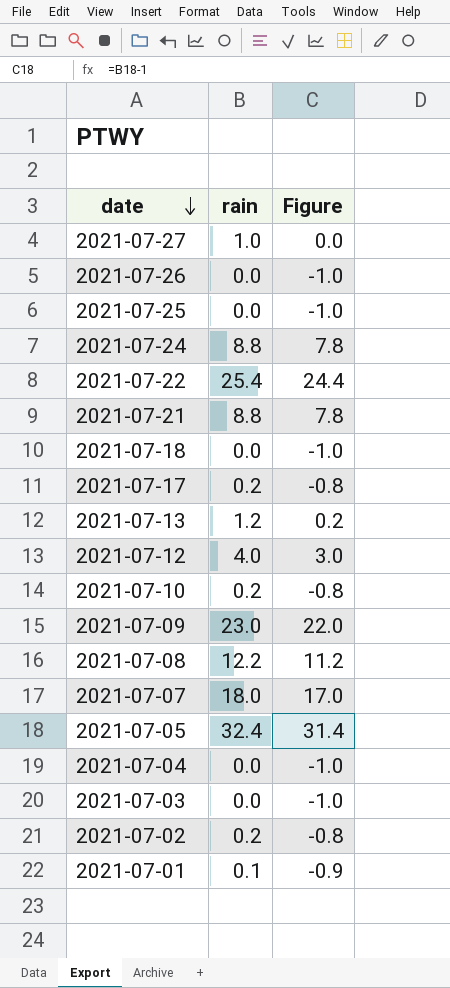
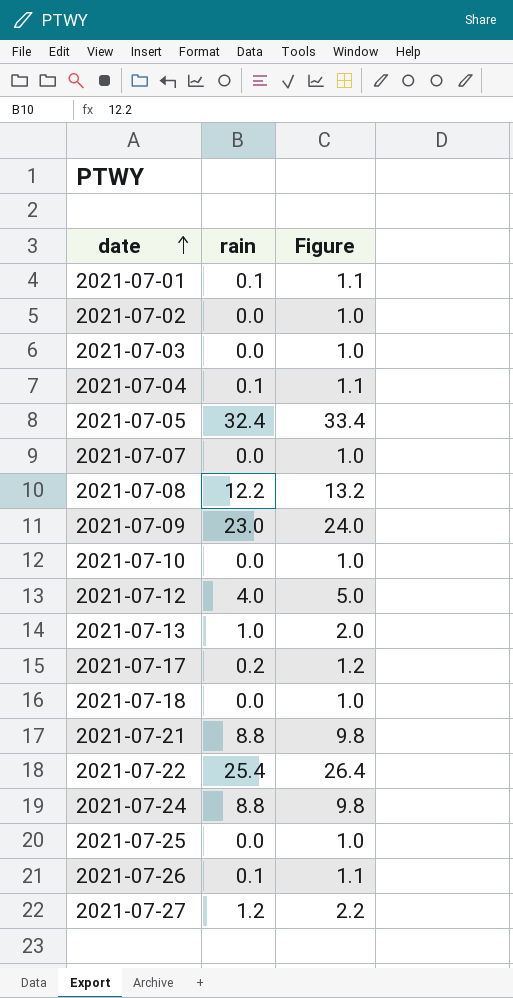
row order: date descending -> date ascending
column Figure | formula: [rain] - 1 -> [rain] + 1
2021-07-02 | rain: 0.2 -> 0.0
2021-07-04 | rain: 0.0 -> 0.1
2021-07-07 | rain: 18.0 -> 0.0
2021-07-10 | rain: 0.2 -> 0.0
2021-07-13 | rain: 1.2 -> 1.0
2021-07-26 | rain: 0.0 -> 0.1
2021-07-27 | rain: 1.0 -> 1.2

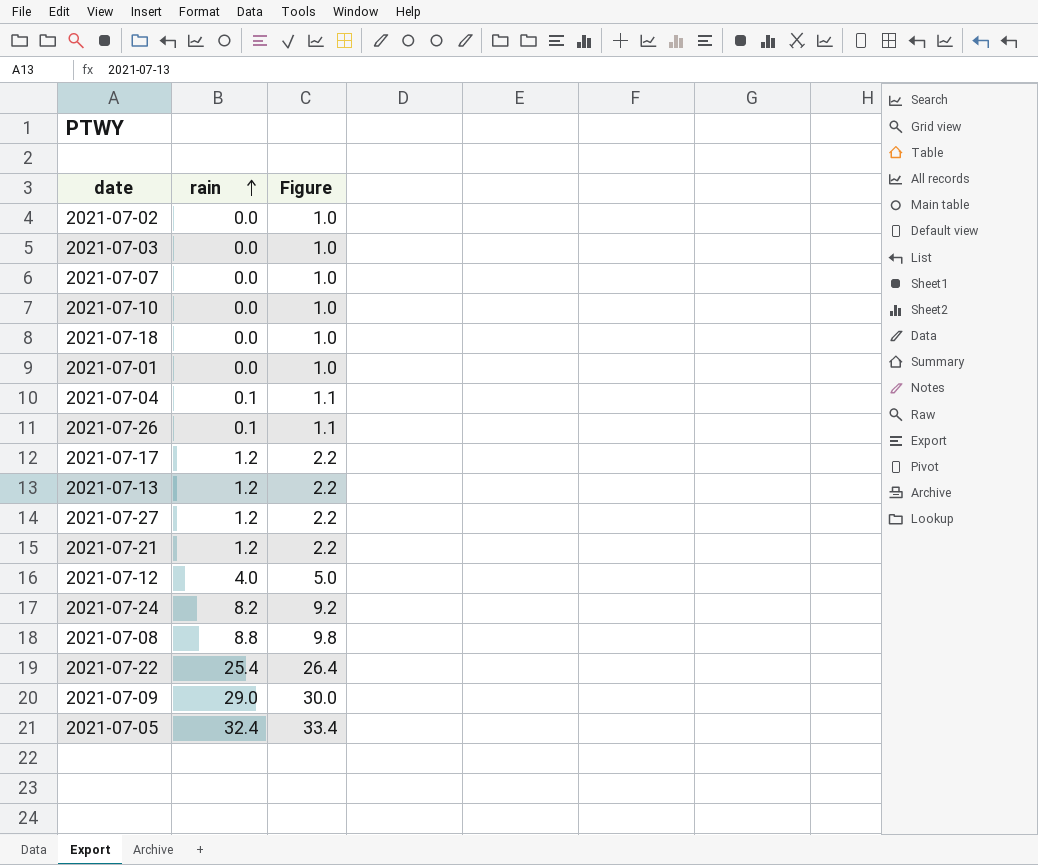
row order: date ascending -> rain ascending
row 2021-07-25: 0.0 | 1.0 -> none
2021-07-01 | rain: 0.1 -> 0.0
2021-07-01 | Figure: 1.1 -> 1.0
2021-07-17 | rain: 0.2 -> 1.2
2021-07-17 | Figure: 1.2 -> 2.2
2021-07-13 | rain: 1.0 -> 1.2
2021-07-13 | Figure: 2.0 -> 2.2
2021-07-21 | rain: 8.8 -> 1.2
2021-07-21 | Figure: 9.8 -> 2.2
2021-07-24 | rain: 8.8 -> 8.2
2021-07-24 | Figure: 9.8 -> 9.2
2021-07-08 | rain: 12.2 -> 8.8
2021-07-08 | Figure: 13.2 -> 9.8
2021-07-09 | rain: 23.0 -> 29.0
2021-07-09 | Figure: 24.0 -> 30.0

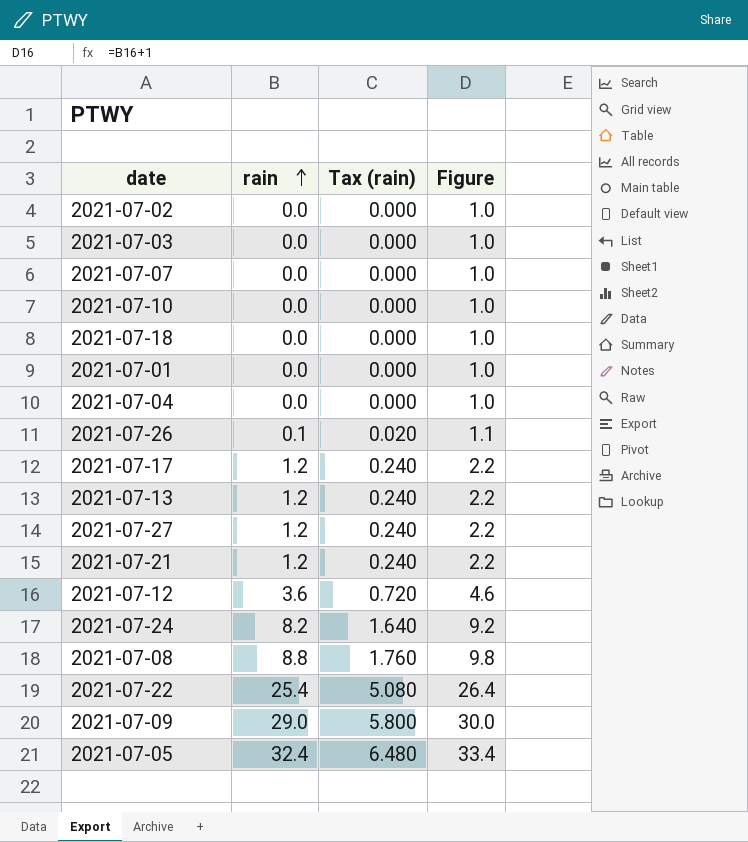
column Tax (rain) | formula: none -> [rain] * 0.2
2021-07-04 | rain: 0.1 -> 0.0
2021-07-04 | Figure: 1.1 -> 1.0
2021-07-12 | rain: 4.0 -> 3.6
2021-07-12 | Figure: 5.0 -> 4.6

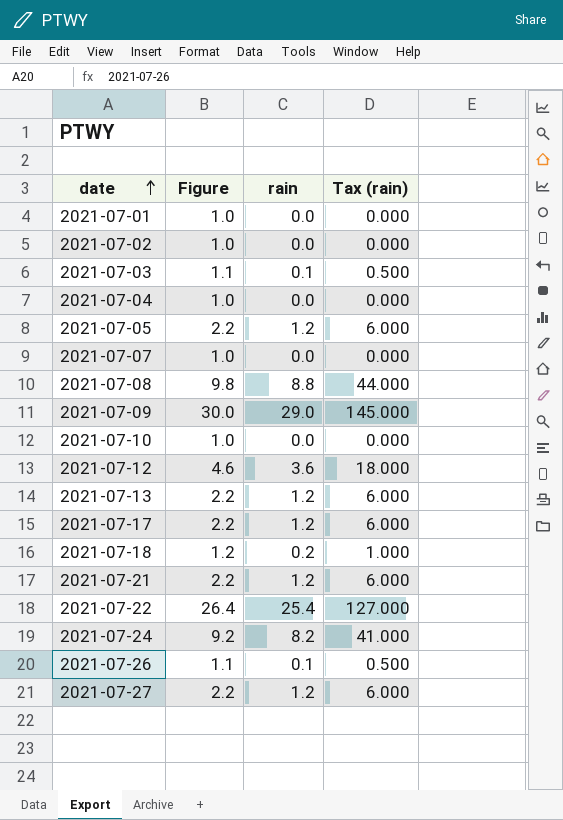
row order: rain ascending -> date ascending
column Figure | position: 4 -> 2
column Tax (rain) | formula: [rain] * 0.2 -> [rain] * 5
2021-07-03 | Figure: 1.0 -> 1.1
2021-07-03 | rain: 0.0 -> 0.1
2021-07-05 | Figure: 33.4 -> 2.2
2021-07-05 | rain: 32.4 -> 1.2
2021-07-18 | Figure: 1.0 -> 1.2
2021-07-18 | rain: 0.0 -> 0.2

